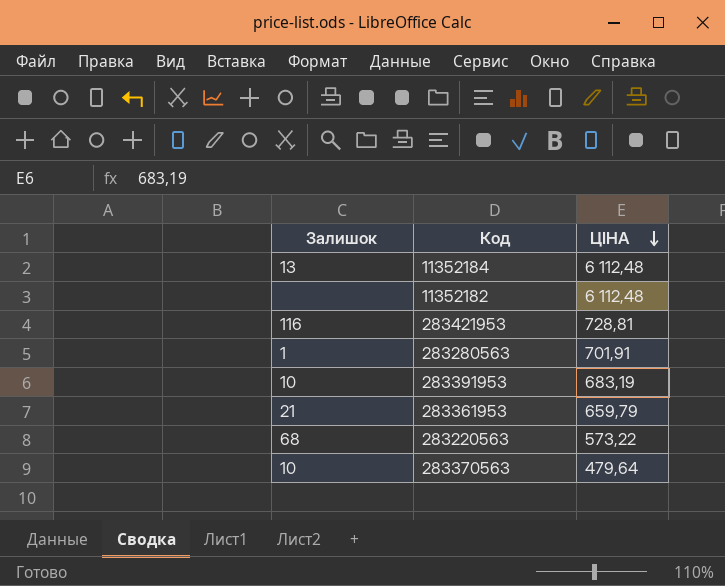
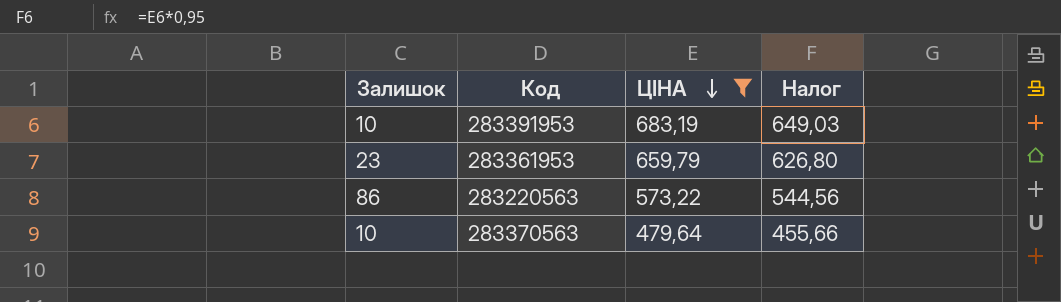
filter: none -> ЦІНА <= 683,19
column Налог | formula: none -> [ЦІНА] * 0,95
283361953 | Залишок: 21 -> 23
283220563 | Залишок: 68 -> 86

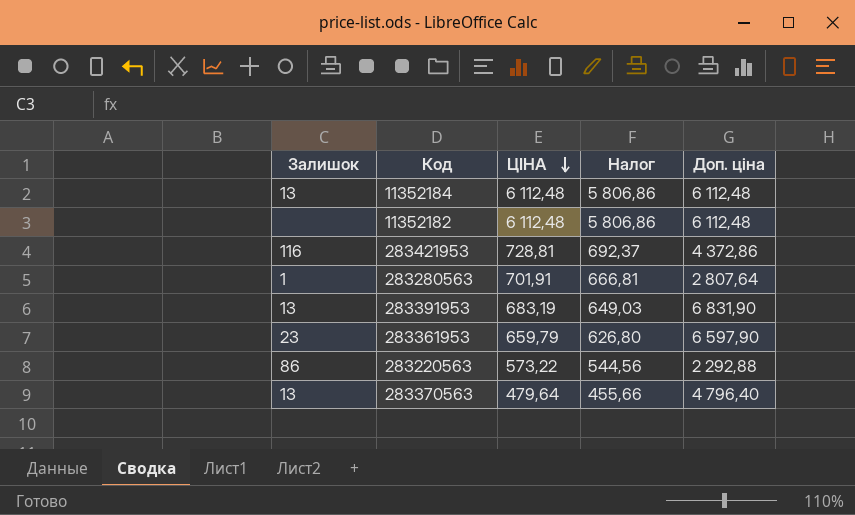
filter: ЦІНА <= 683,19 -> none
column Доп. ціна | position: none -> 5
283391953 | Залишок: 10 -> 13
283370563 | Залишок: 10 -> 13

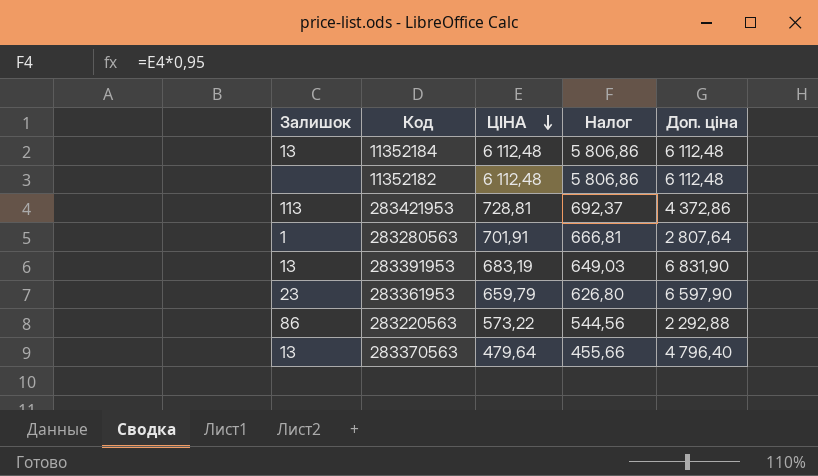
283421953 | Залишок: 116 -> 113

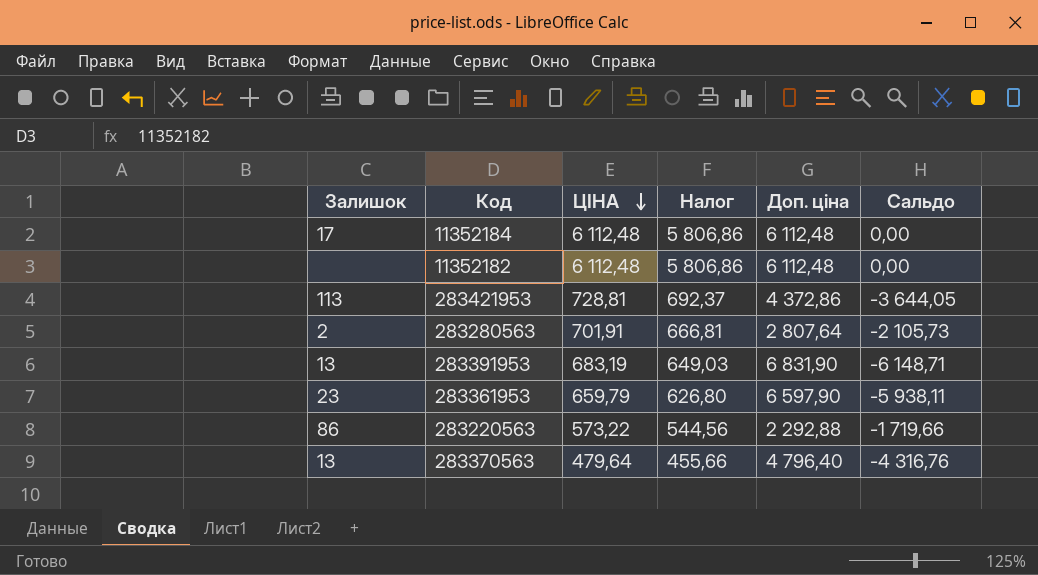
column Сальдо | formula: none -> [ЦІНА] - [Доп. ціна]
11352184 | Залишок: 13 -> 17
283280563 | Залишок: 1 -> 2

